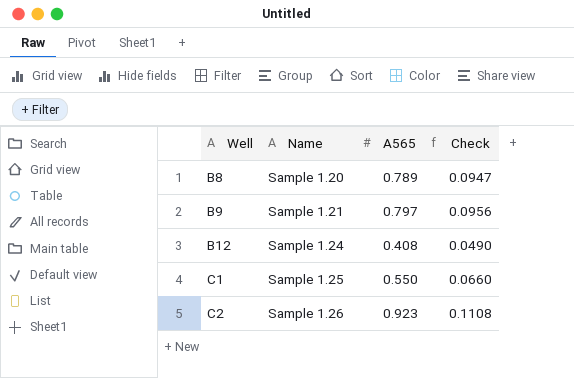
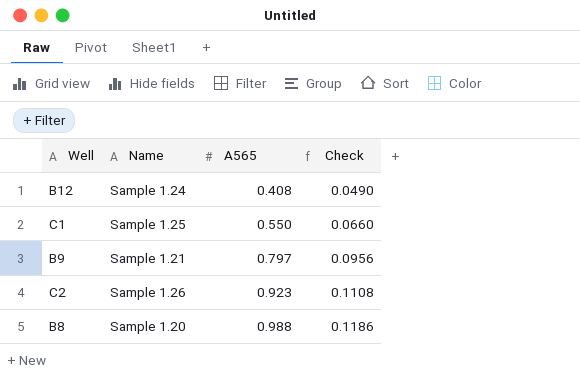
row order: Well ascending -> A565 ascending
B8 | A565: 0.789 -> 0.988
B8 | Check: 0.0947 -> 0.1186

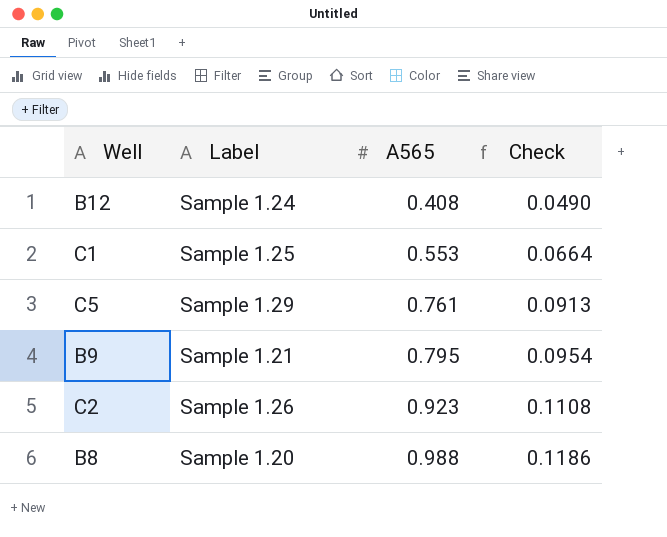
column name: Name -> Label
C1 | A565: 0.550 -> 0.553
C1 | Check: 0.0660 -> 0.0664
row C5: none -> Sample 1.29 | 0.761 | 0.0913
B9 | A565: 0.797 -> 0.795
B9 | Check: 0.0956 -> 0.0954

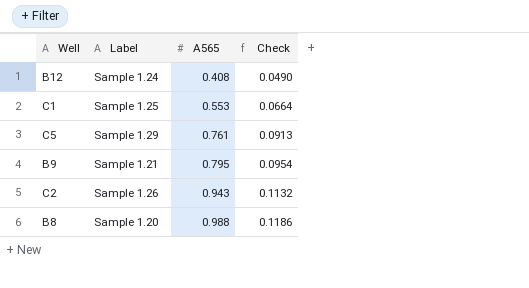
C2 | A565: 0.923 -> 0.943
C2 | Check: 0.1108 -> 0.1132

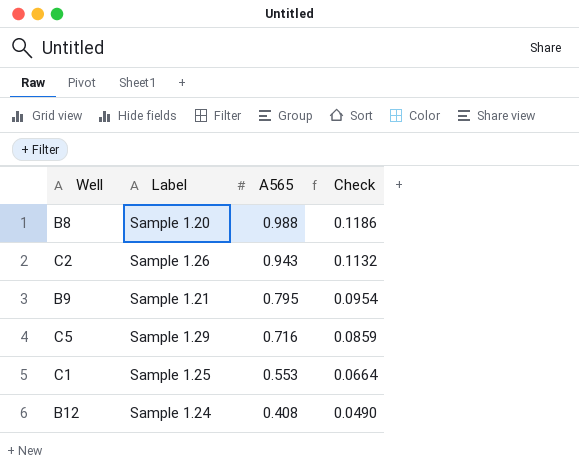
row order: A565 ascending -> A565 descending
C5 | A565: 0.761 -> 0.716
C5 | Check: 0.0913 -> 0.0859

